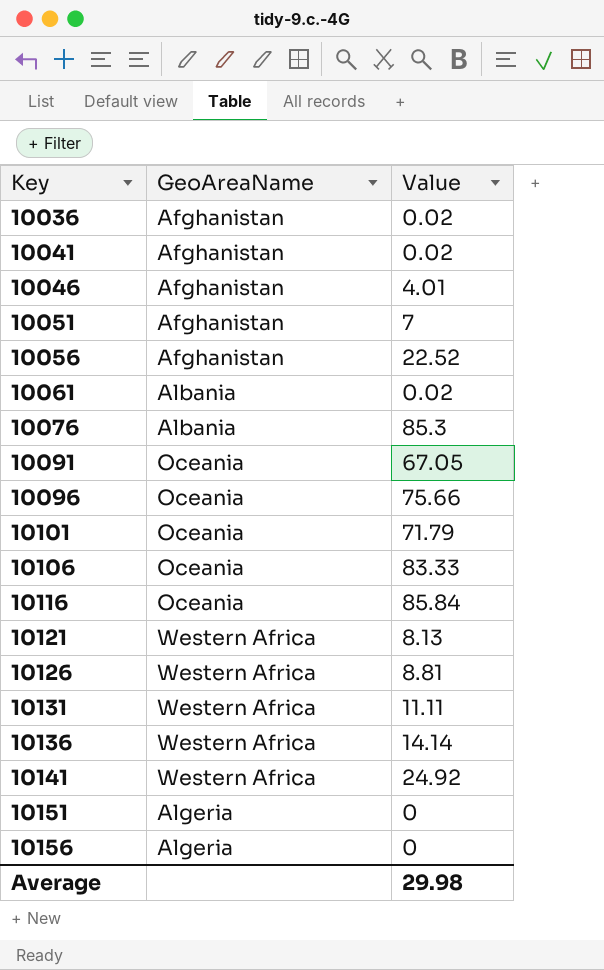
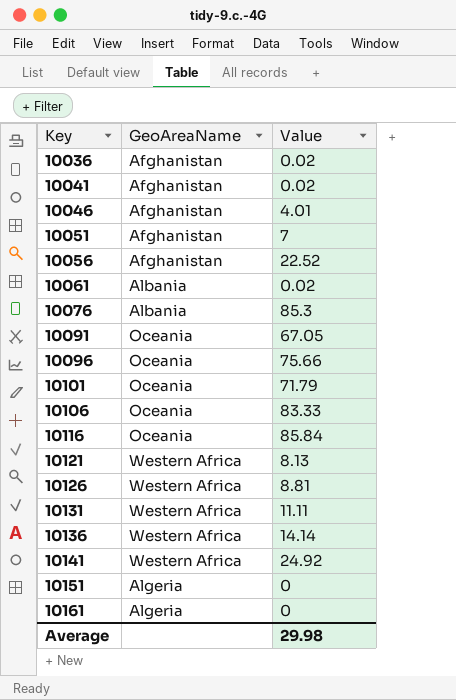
row 10156: Algeria | 0 -> none
row 10161: none -> Algeria | 0

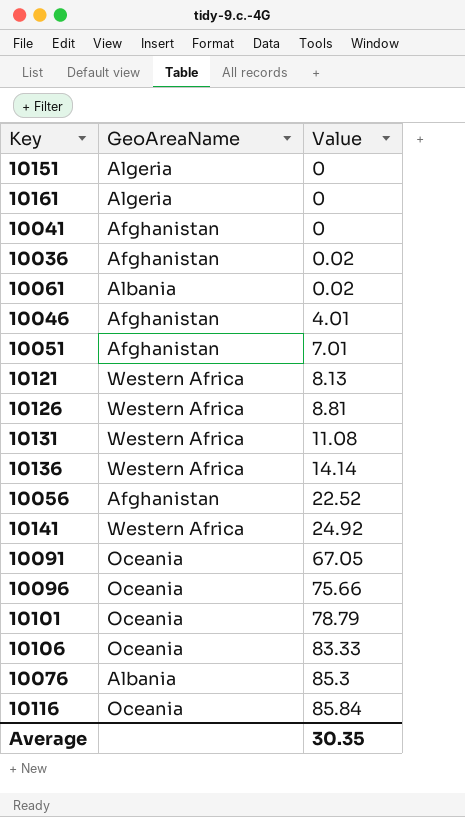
row order: Key ascending -> Value ascending
10041 | Value: 0.02 -> 0
10051 | Value: 7 -> 7.01
10131 | Value: 11.11 -> 11.08
10101 | Value: 71.79 -> 78.79
Average | Value: 29.98 -> 30.35

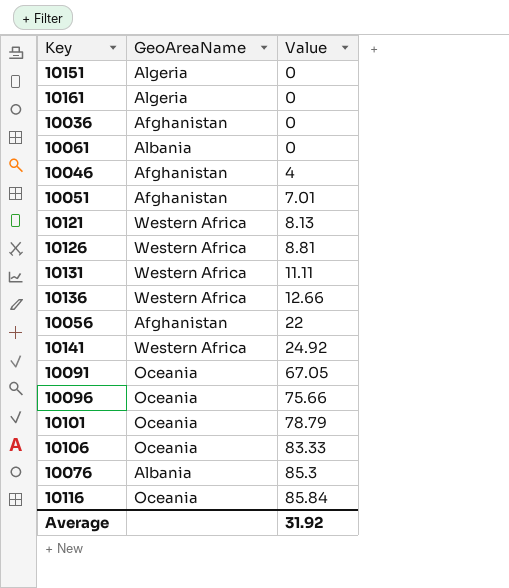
row 10041: Afghanistan | 0 -> none
10036 | Value: 0.02 -> 0
10061 | Value: 0.02 -> 0
10046 | Value: 4.01 -> 4
10131 | Value: 11.08 -> 11.11
10136 | Value: 14.14 -> 12.66
10056 | Value: 22.52 -> 22
Average | Value: 30.35 -> 31.92

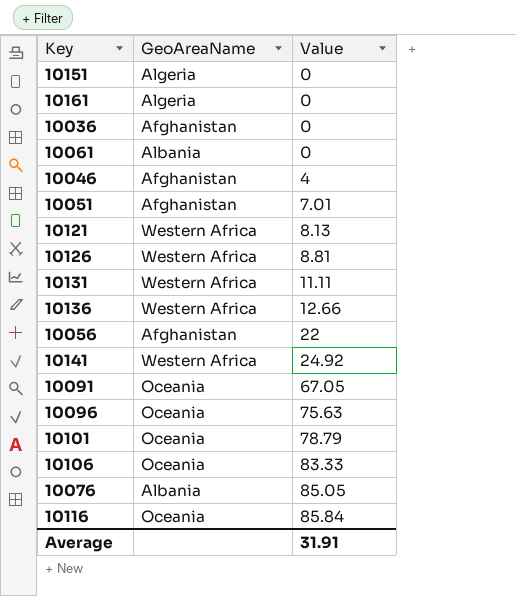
10096 | Value: 75.66 -> 75.63
10076 | Value: 85.3 -> 85.05
Average | Value: 31.92 -> 31.91

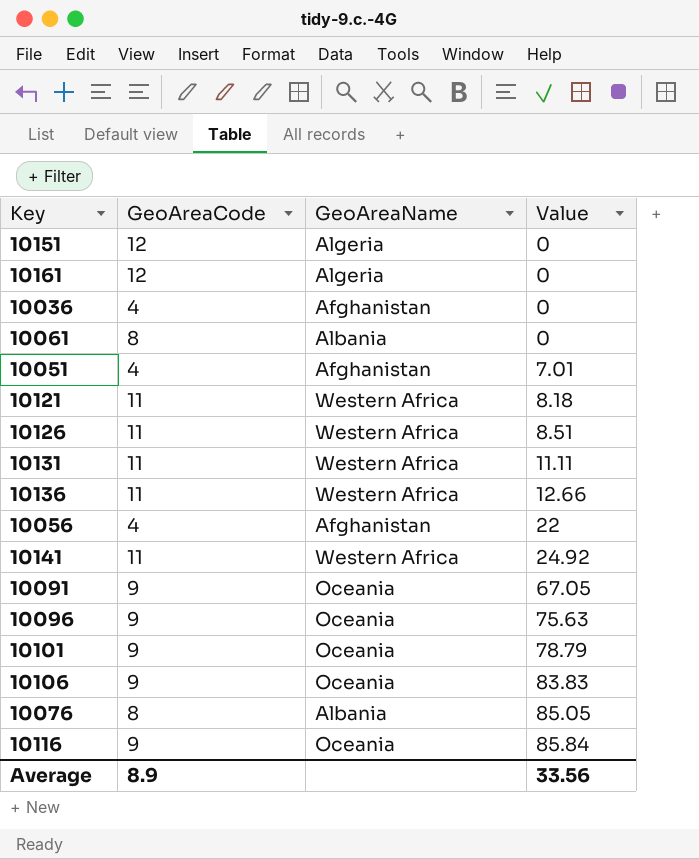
column GeoAreaCode | position: none -> 2
row 10046: Afghanistan | 4 -> none
10121 | Value: 8.13 -> 8.18
10126 | Value: 8.81 -> 8.51
10106 | Value: 83.33 -> 83.83
Average | Value: 31.91 -> 33.56

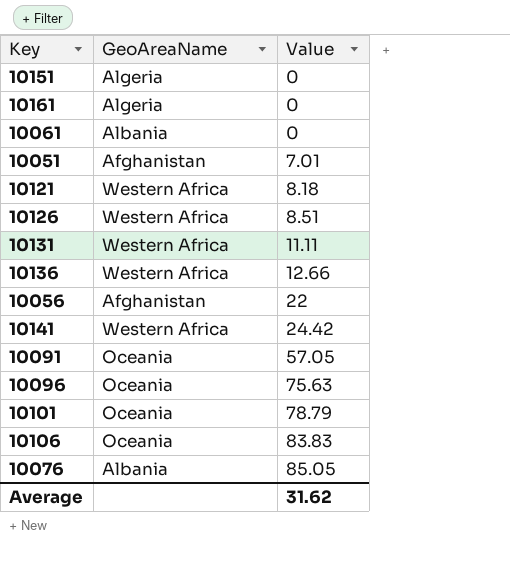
column GeoAreaCode | position: 2 -> none
row 10036: 4 | Afghanistan | 0 -> none
row 10116: 9 | Oceania | 85.84 -> none
10141 | Value: 24.92 -> 24.42
10091 | Value: 67.05 -> 57.05
Average | Value: 33.56 -> 31.62

